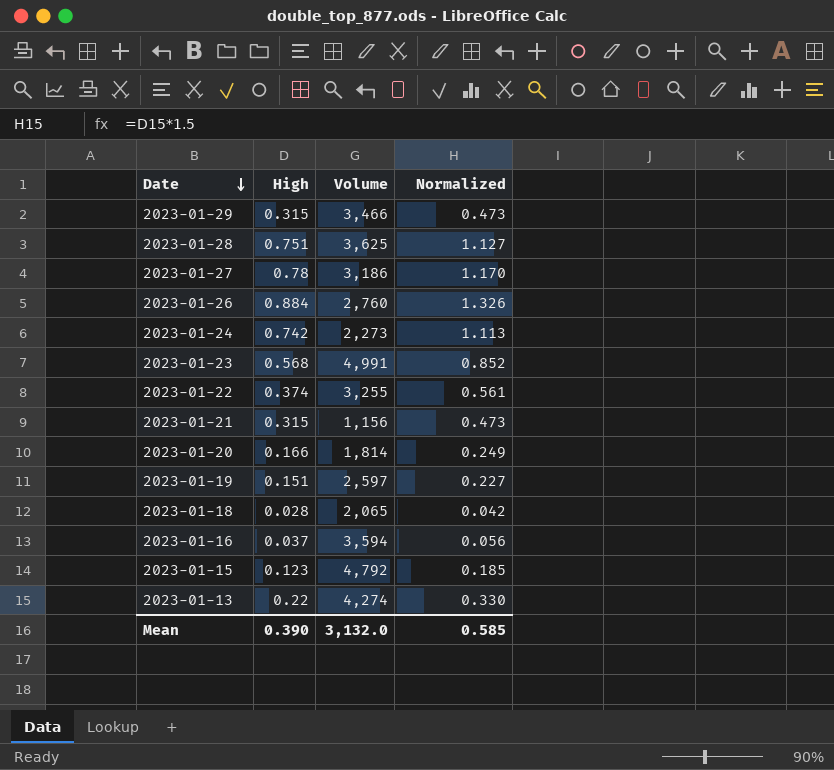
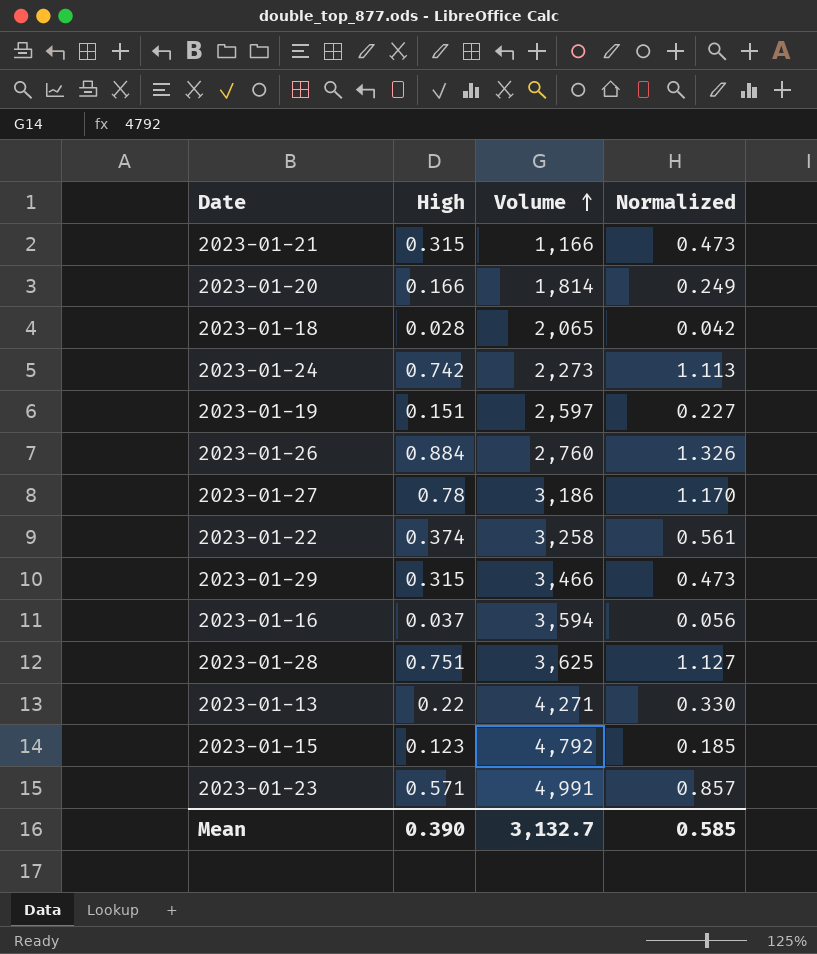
row order: Date descending -> Volume ascending
2023-01-21 | Volume: 1,156 -> 1,166
2023-01-22 | Volume: 3,255 -> 3,258
2023-01-13 | Volume: 4,274 -> 4,271
2023-01-23 | High: 0.568 -> 0.571
2023-01-23 | Normalized: 0.852 -> 0.857
Mean | Volume: 3,132.0 -> 3,132.7

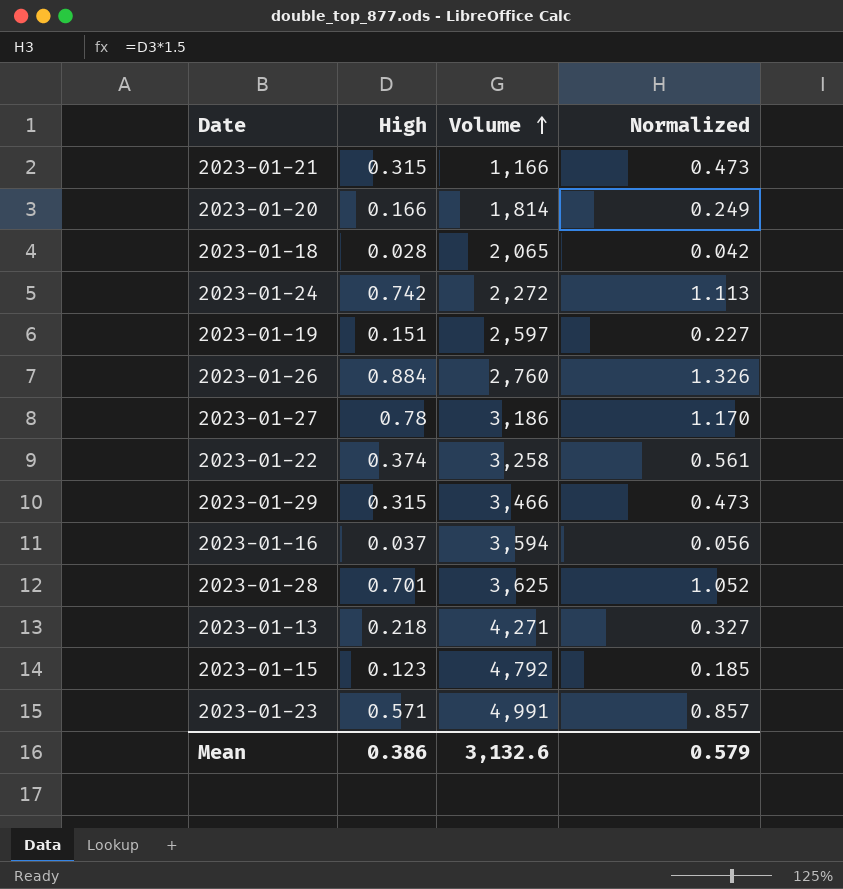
2023-01-24 | Volume: 2,273 -> 2,272
2023-01-28 | High: 0.751 -> 0.701
2023-01-28 | Normalized: 1.127 -> 1.052
2023-01-13 | High: 0.22 -> 0.218
2023-01-13 | Normalized: 0.330 -> 0.327
Mean | High: 0.390 -> 0.386
Mean | Volume: 3,132.7 -> 3,132.6
Mean | Normalized: 0.585 -> 0.579

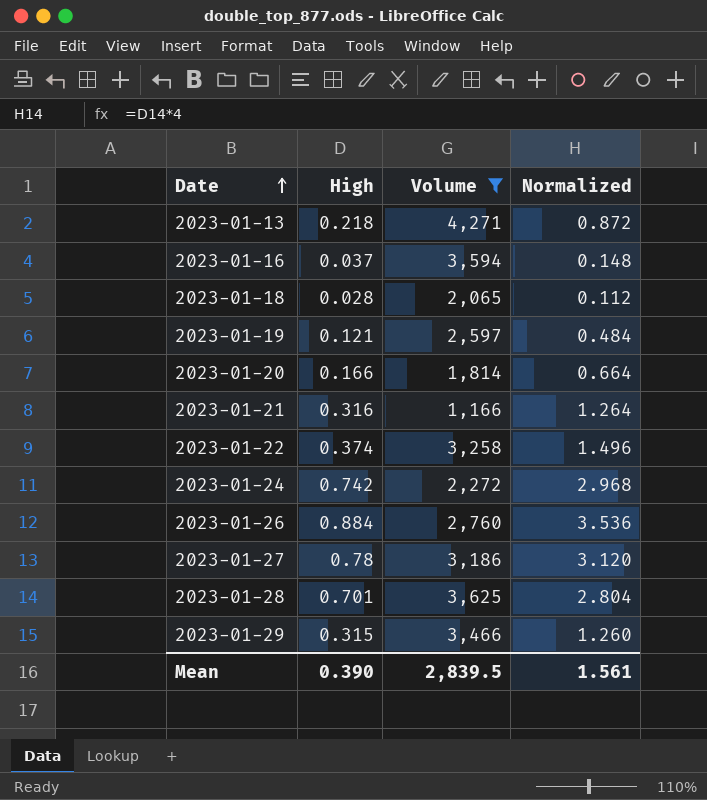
filter: none -> Volume <= 4,271
row order: Volume ascending -> Date ascending
column Normalized | formula: [High] * 1.5 -> [High] * 4
2023-01-19 | High: 0.151 -> 0.121
2023-01-21 | High: 0.315 -> 0.316
Mean | High: 0.386 -> 0.390
Mean | Volume: 3,132.6 -> 2,839.5
Mean | Normalized: 0.579 -> 1.561

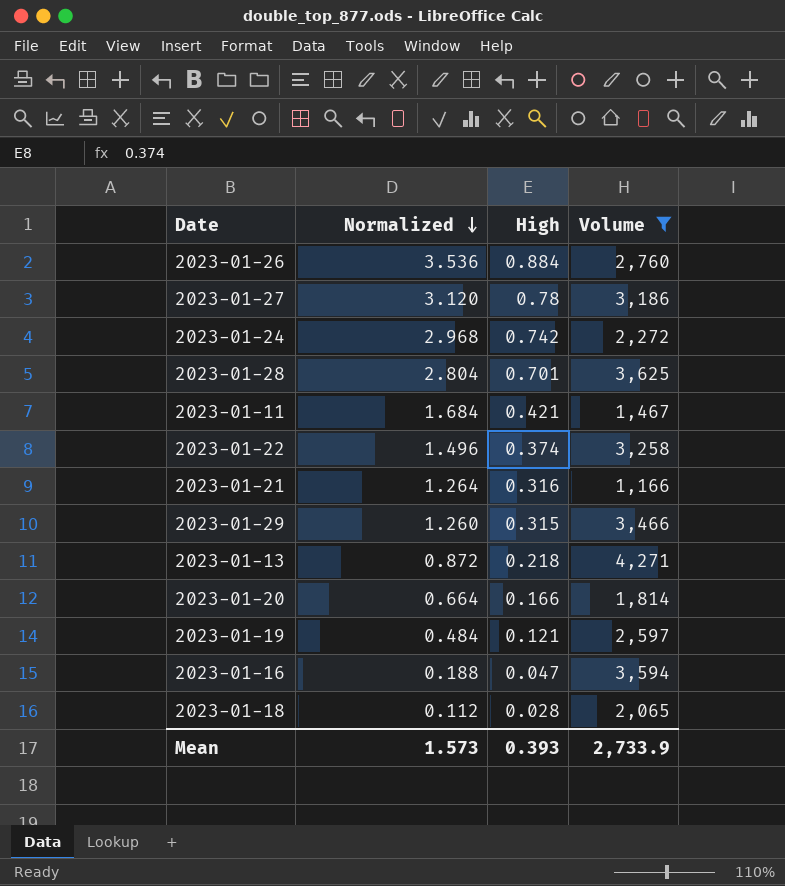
row order: Date ascending -> Normalized descending
column Normalized | position: 4 -> 2
row 2023-01-11: none -> 1.684 | 0.421 | 1,467
2023-01-16 | Normalized: 0.148 -> 0.188
2023-01-16 | High: 0.037 -> 0.047
Mean | Normalized: 1.561 -> 1.573
Mean | High: 0.390 -> 0.393
Mean | Volume: 2,839.5 -> 2,733.9

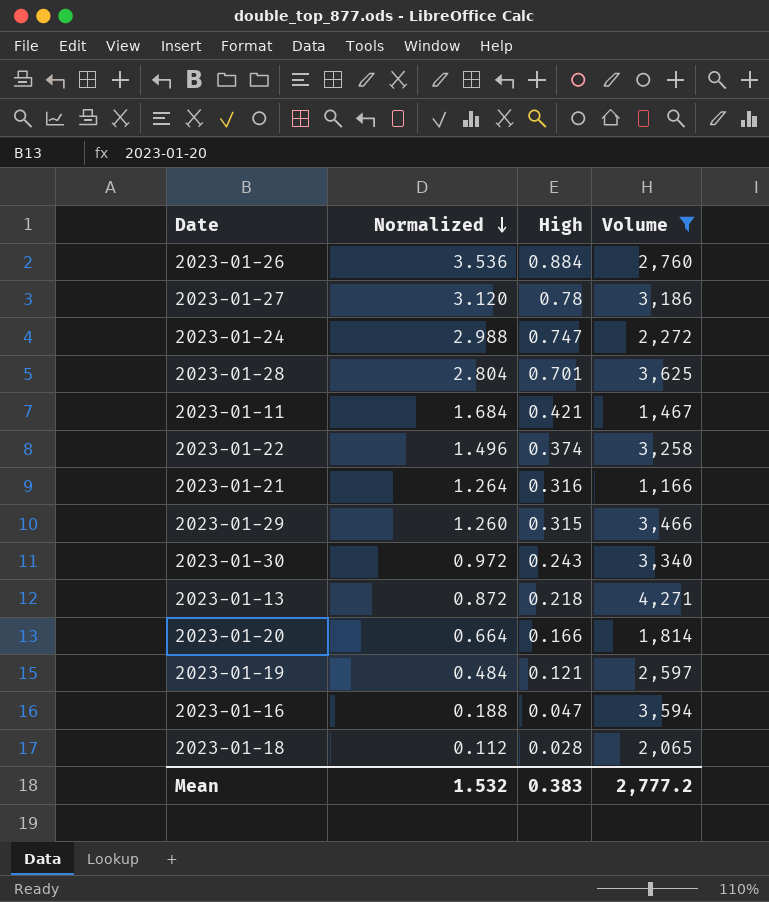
2023-01-24 | Normalized: 2.968 -> 2.988
2023-01-24 | High: 0.742 -> 0.747
row 2023-01-30: none -> 0.972 | 0.243 | 3,340
Mean | Normalized: 1.573 -> 1.532
Mean | High: 0.393 -> 0.383
Mean | Volume: 2,733.9 -> 2,777.2

